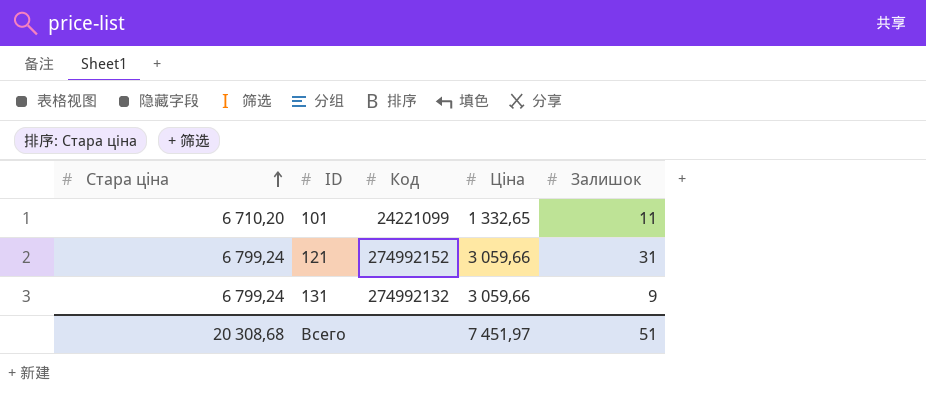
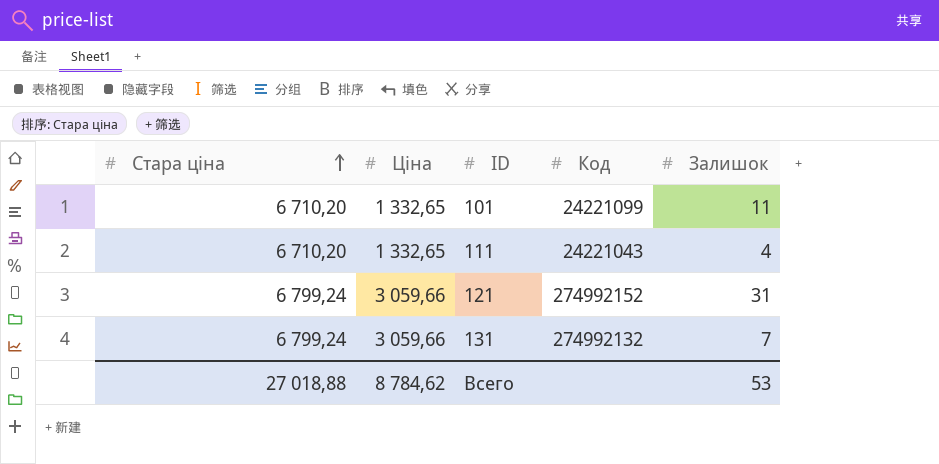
column Ціна | position: 4 -> 2
row 111: none -> 6 710,20 | 1 332,65 | 24221043 | 4
131 | Залишок: 9 -> 7
Всего | Стара ціна: 20 308,68 -> 27 018,88
Всего | Ціна: 7 451,97 -> 8 784,62
Всего | Залишок: 51 -> 53

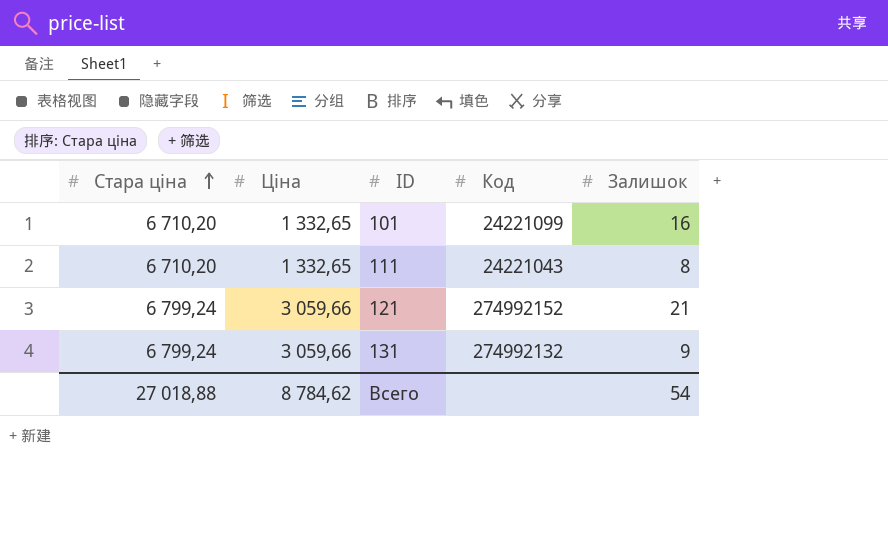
101 | Залишок: 11 -> 16
111 | Залишок: 4 -> 8
121 | Залишок: 31 -> 21
131 | Залишок: 7 -> 9
Всего | Залишок: 53 -> 54

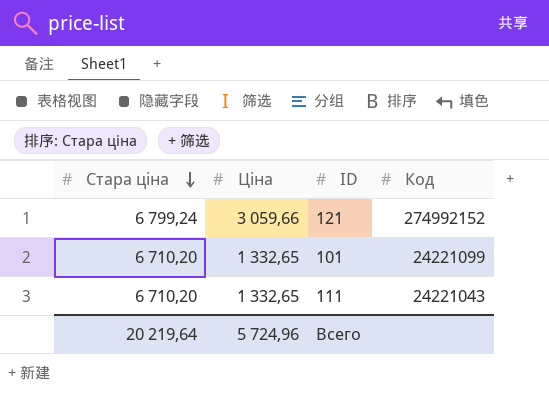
row order: Стара ціна ascending -> Стара ціна descending
column Залишок | position: 5 -> none
row 131: 6 799,24 | 3 059,66 | 274992132 | 9 -> none
Всего | Стара ціна: 27 018,88 -> 20 219,64
Всего | Ціна: 8 784,62 -> 5 724,96

